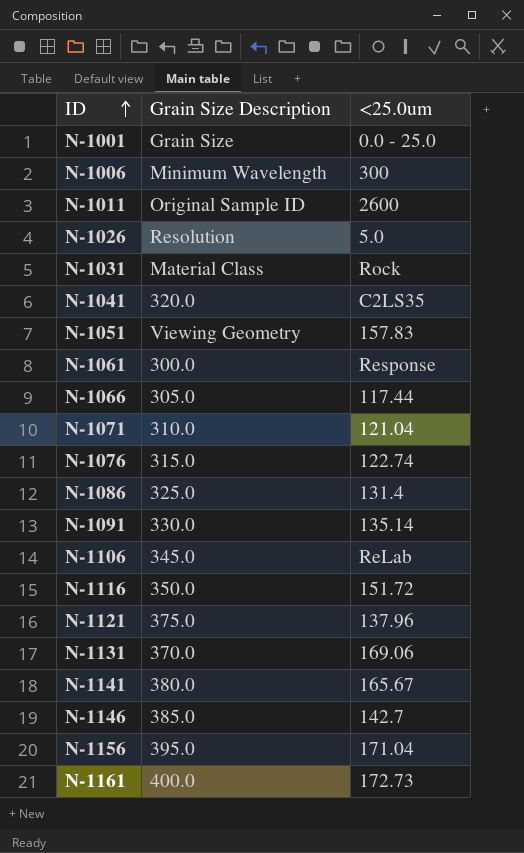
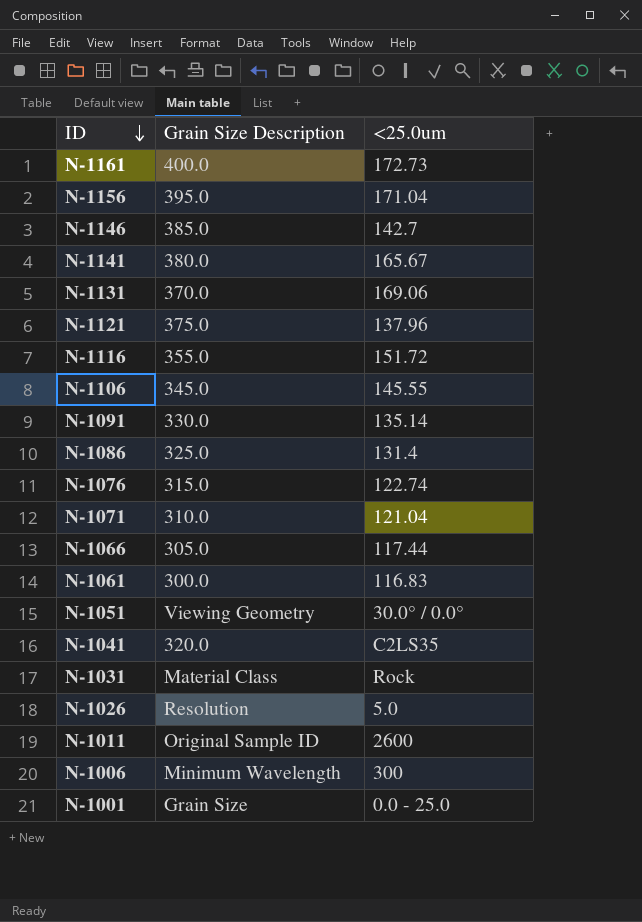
row order: ID ascending -> ID descending
N-1116 | Grain Size Description: 350.0 -> 355.0
N-1106 | <25.0um: ReLab -> 145.55
N-1061 | <25.0um: Response -> 116.83
N-1051 | <25.0um: 157.83 -> 30.0° / 0.0°

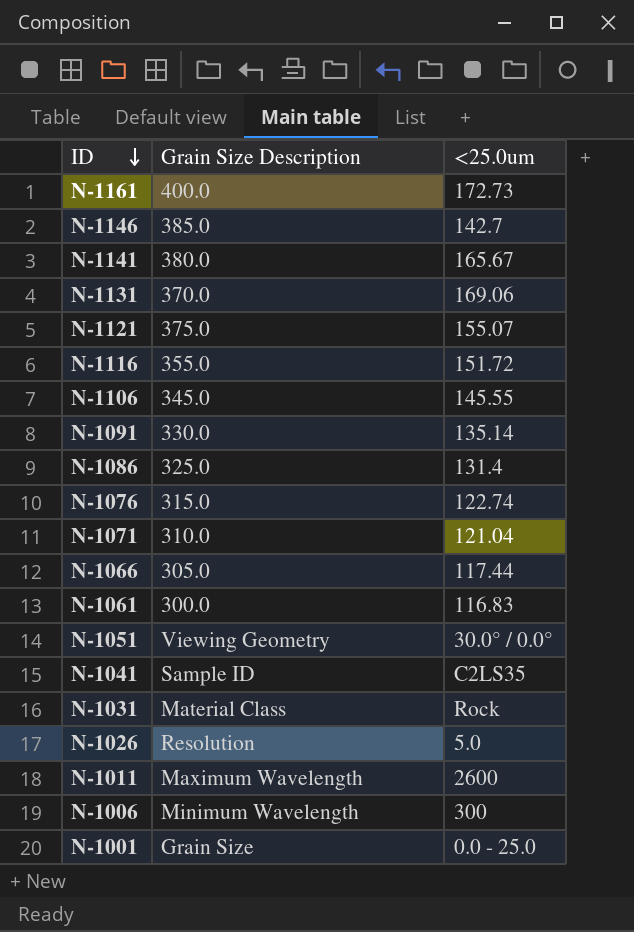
row N-1156: 395.0 | 171.04 -> none
N-1121 | <25.0um: 137.96 -> 155.07
N-1041 | Grain Size Description: 320.0 -> Sample ID
N-1011 | Grain Size Description: Original Sample ID -> Maximum Wavelength

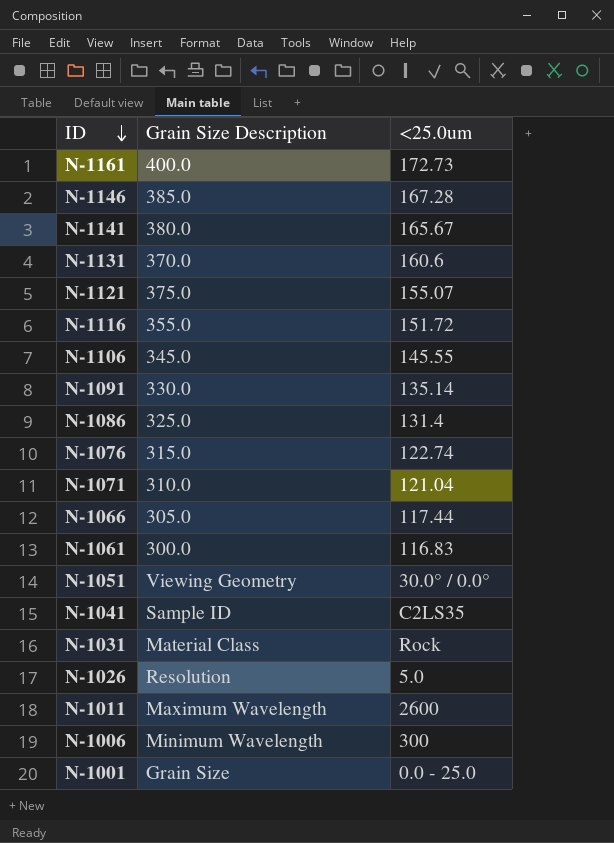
N-1146 | <25.0um: 142.7 -> 167.28
N-1131 | <25.0um: 169.06 -> 160.6

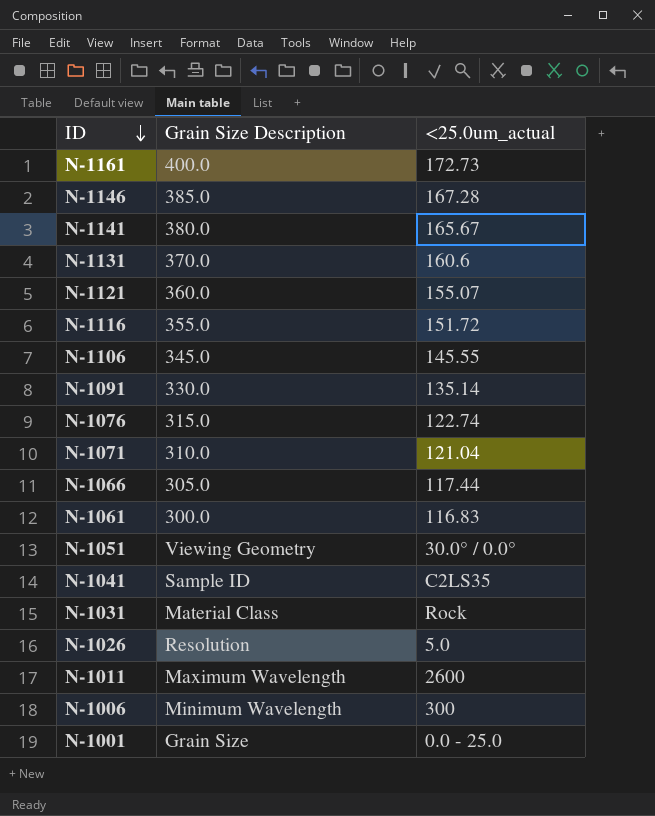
column name: <25.0um -> <25.0um_actual
row N-1086: 325.0 | 131.4 -> none
N-1121 | Grain Size Description: 375.0 -> 360.0

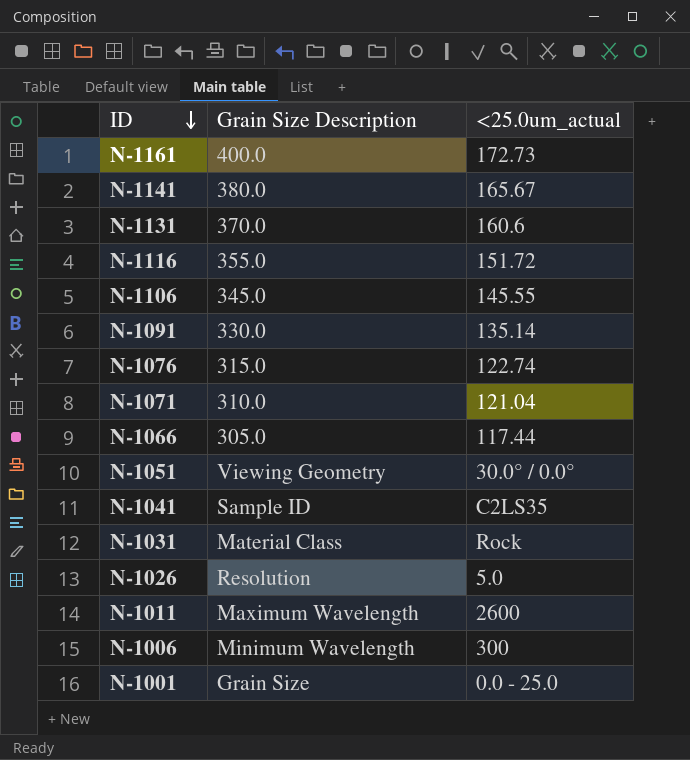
row N-1146: 385.0 | 167.28 -> none
row N-1121: 360.0 | 155.07 -> none
row N-1061: 300.0 | 116.83 -> none

